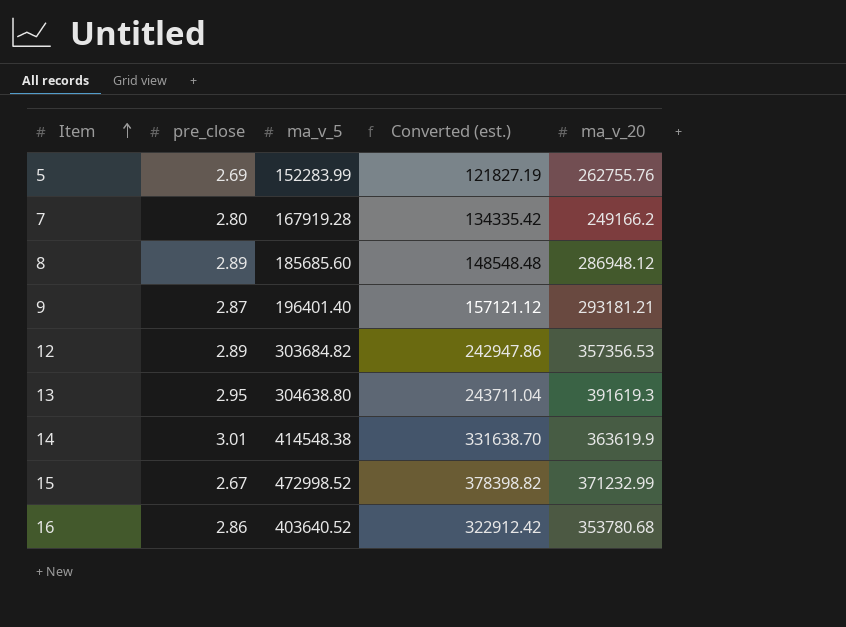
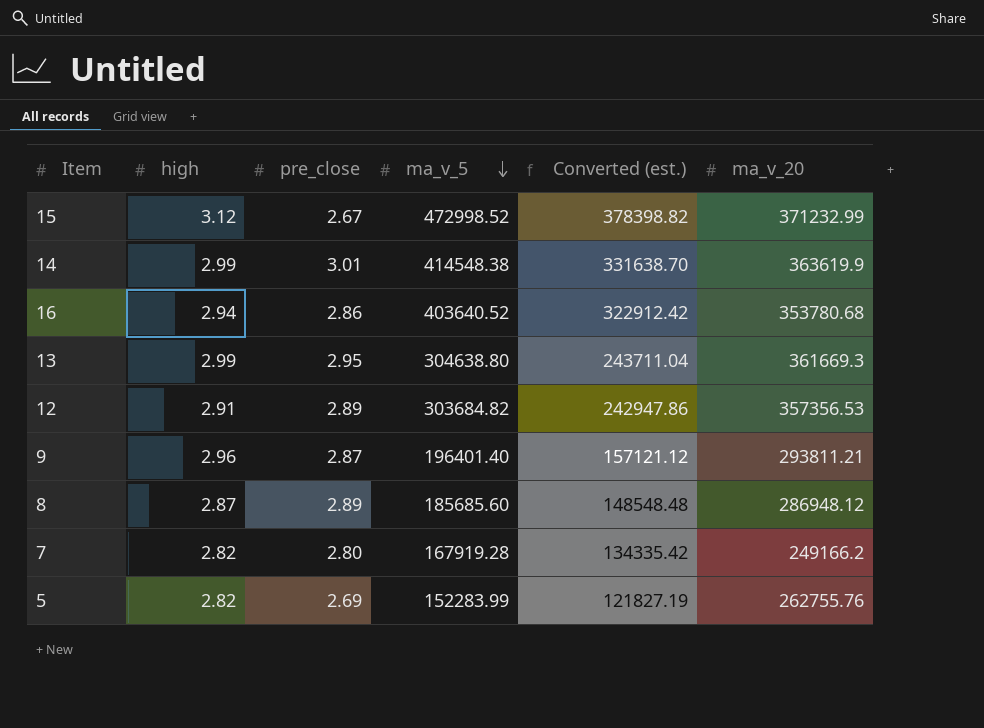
row order: Item ascending -> ma_v_5 descending
column high | position: none -> 2
13 | ma_v_20: 391619.3 -> 361669.3
9 | ma_v_20: 293181.21 -> 293811.21

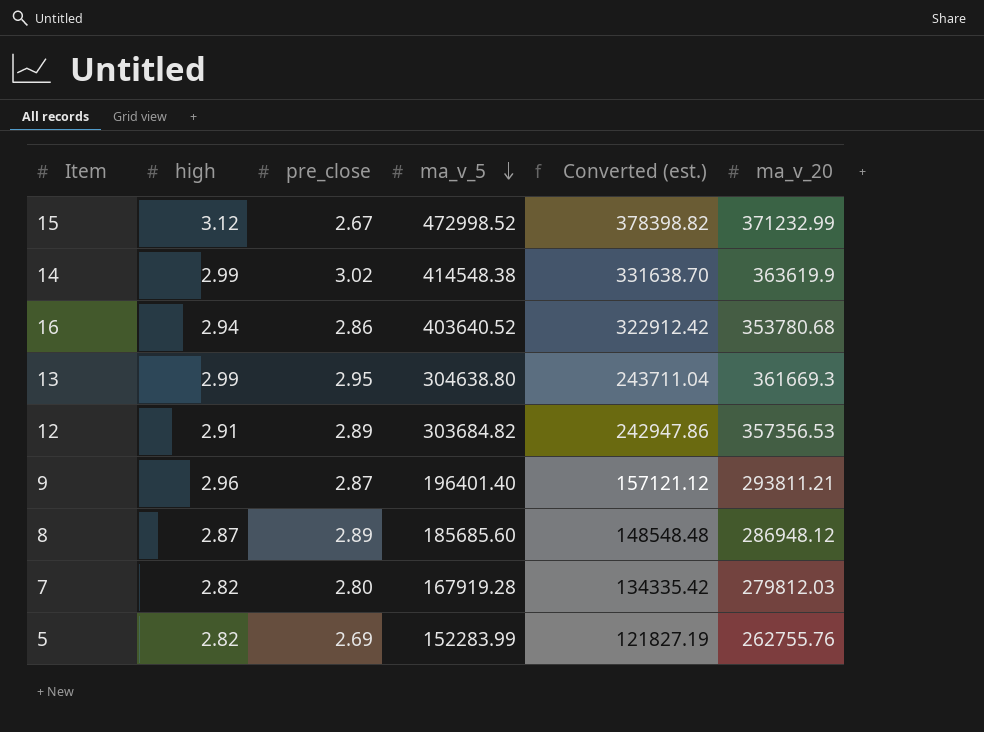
14 | pre_close: 3.01 -> 3.02
7 | ma_v_20: 249166.2 -> 279812.03

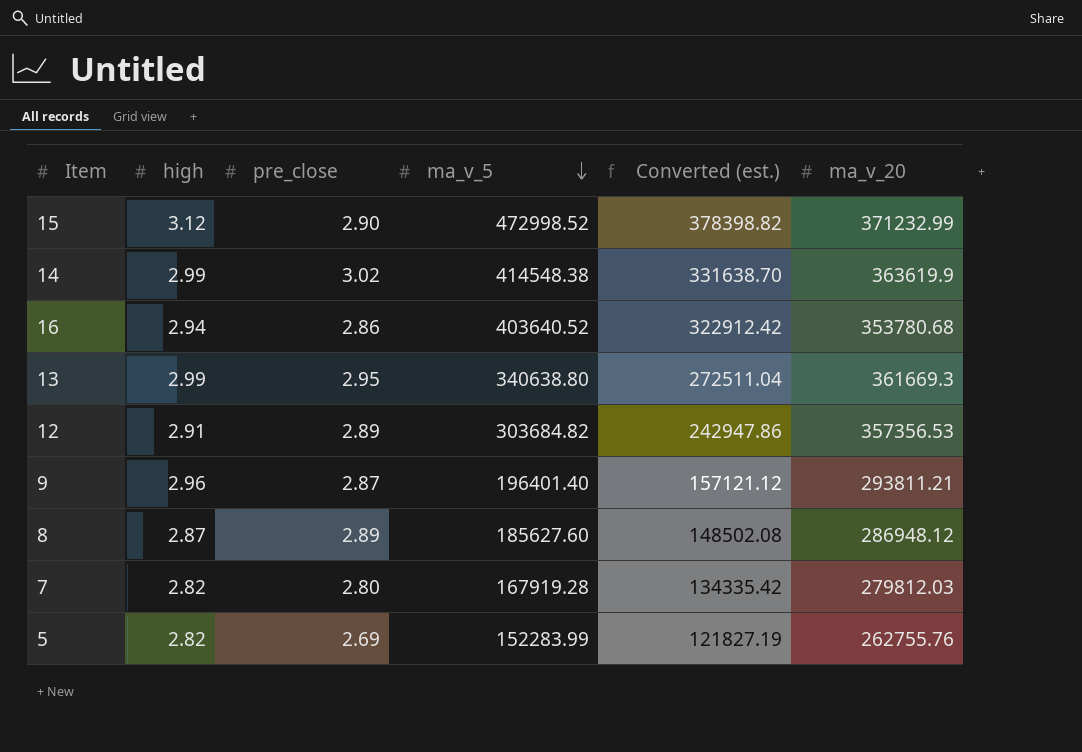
15 | pre_close: 2.67 -> 2.90
13 | ma_v_5: 304638.80 -> 340638.80
13 | Converted (est.): 243711.04 -> 272511.04
8 | ma_v_5: 185685.60 -> 185627.60
8 | Converted (est.): 148548.48 -> 148502.08

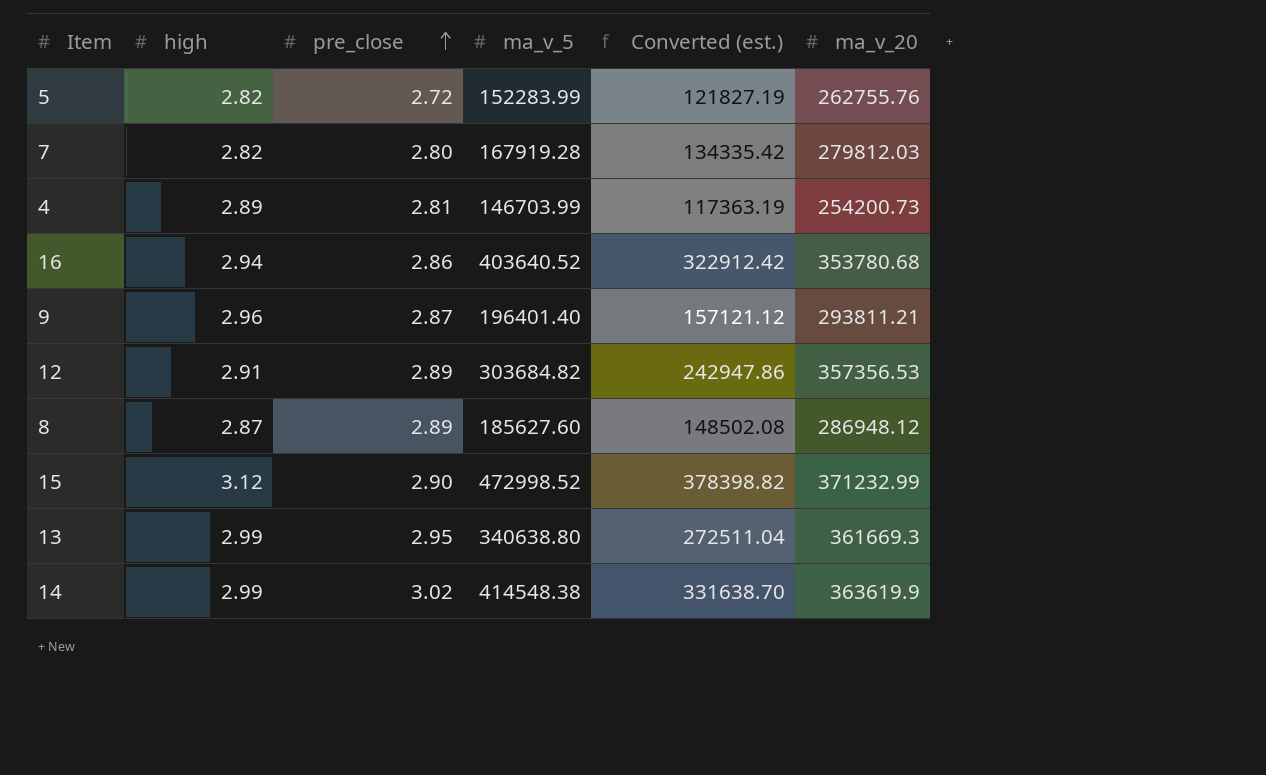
row order: ma_v_5 descending -> pre_close ascending
5 | pre_close: 2.69 -> 2.72
row 4: none -> 2.89 | 2.81 | 146703.99 | 117363.19 | 254200.73

